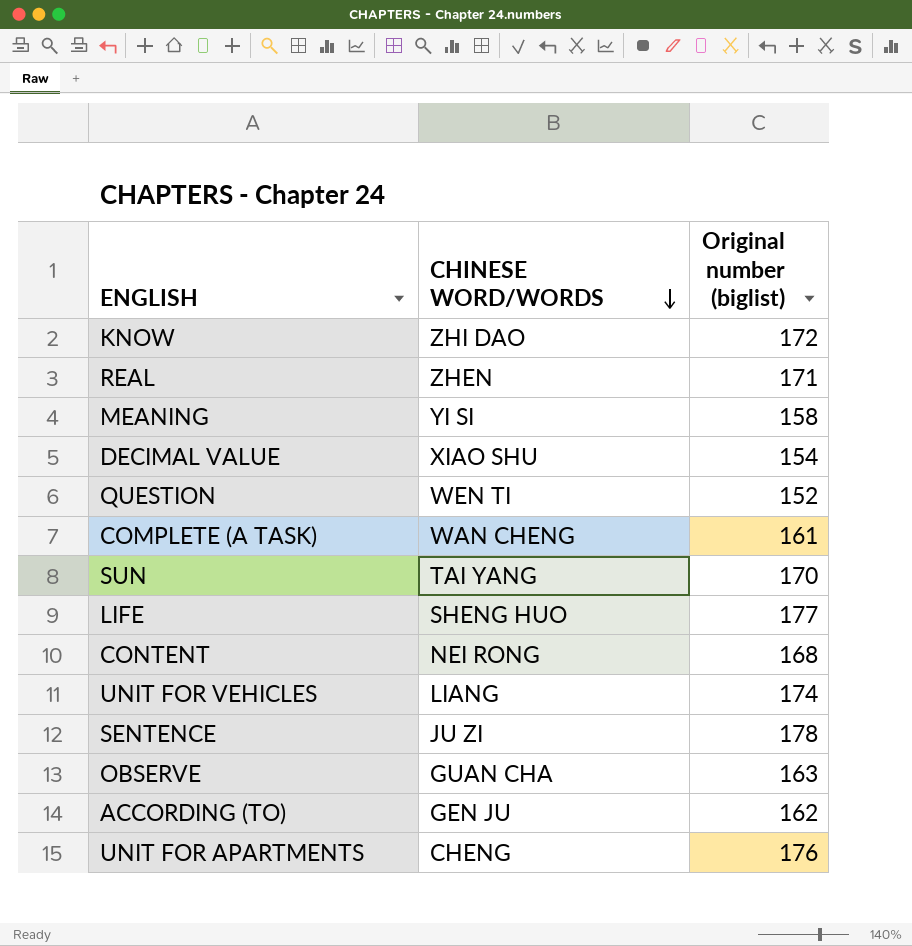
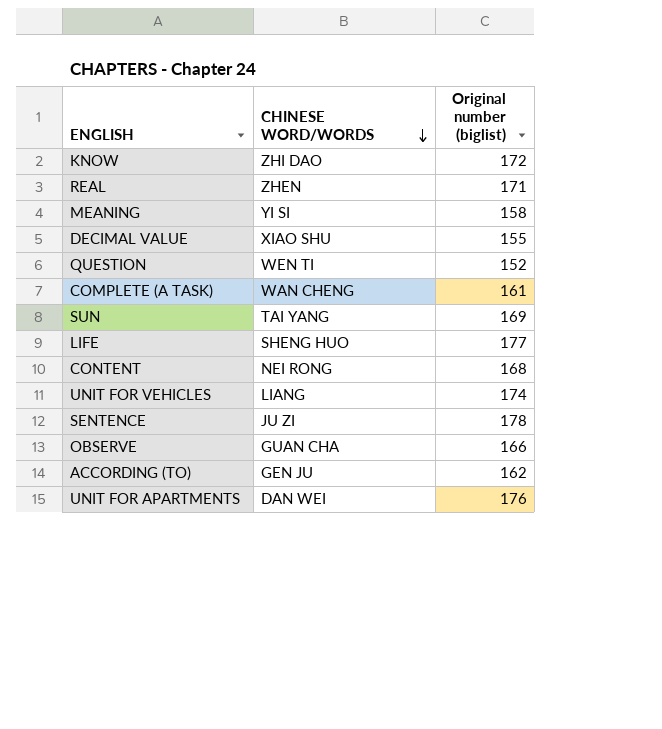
DECIMAL VALUE | Original number (biglist): 154 -> 155
SUN | Original number (biglist): 170 -> 169
OBSERVE | Original number (biglist): 163 -> 166
UNIT FOR APARTMENTS | CHINESE WORD/WORDS: CHENG -> DAN WEI

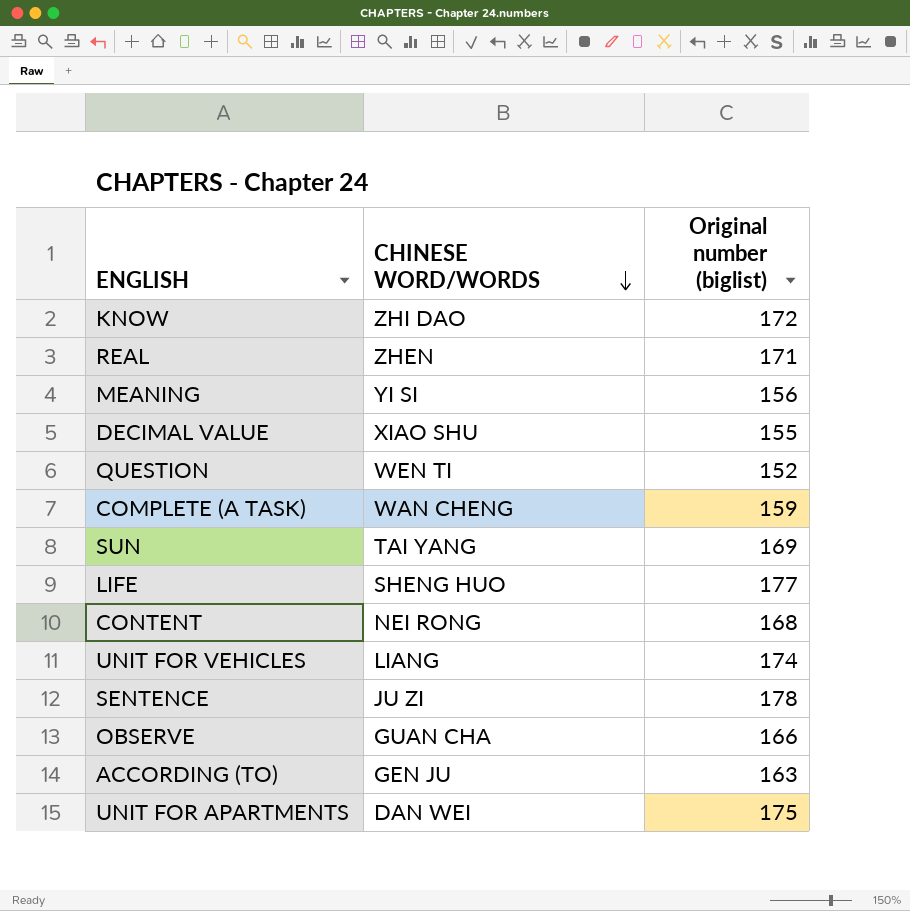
MEANING | Original number (biglist): 158 -> 156
COMPLETE (A TASK) | Original number (biglist): 161 -> 159
ACCORDING (TO) | Original number (biglist): 162 -> 163
UNIT FOR APARTMENTS | Original number (biglist): 176 -> 175

